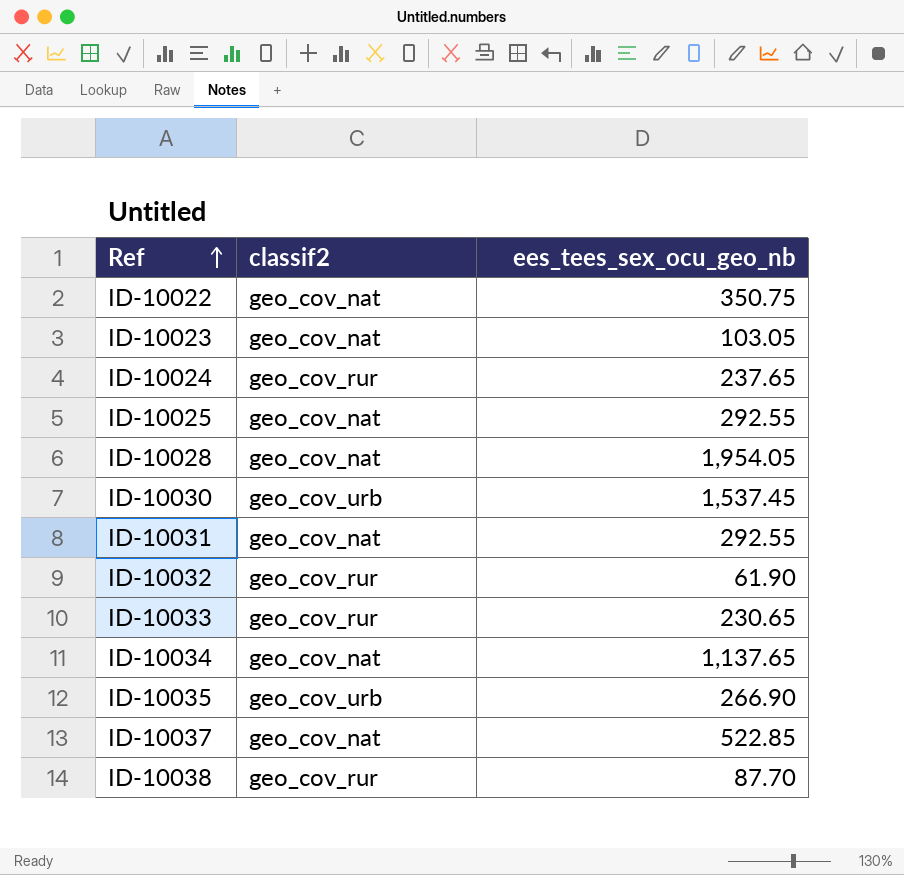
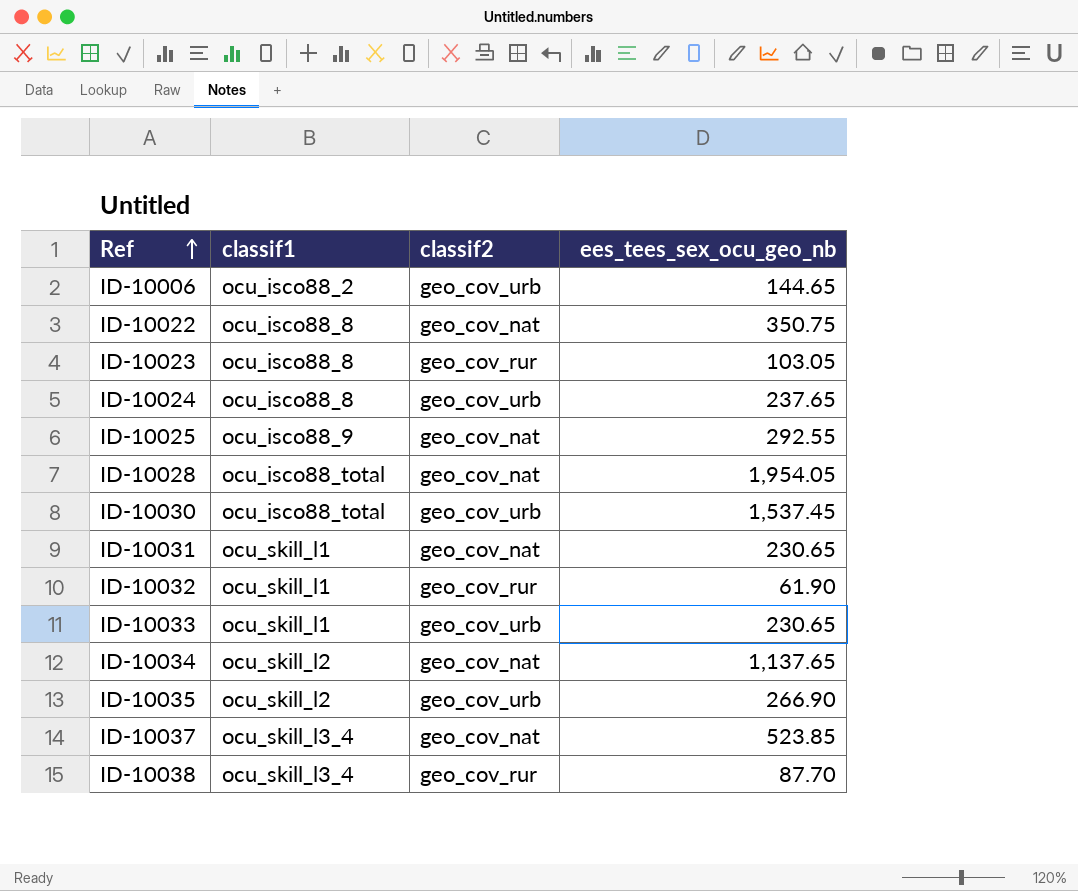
column classif1 | position: none -> 2
row ID-10006: none -> ocu_isco88_2 | geo_cov_urb | 144.65
ID-10023 | classif2: geo_cov_nat -> geo_cov_rur
ID-10024 | classif2: geo_cov_rur -> geo_cov_urb
ID-10031 | ees_tees_sex_ocu_geo_nb: 292.55 -> 230.65
ID-10033 | classif2: geo_cov_rur -> geo_cov_urb
ID-10037 | ees_tees_sex_ocu_geo_nb: 522.85 -> 523.85

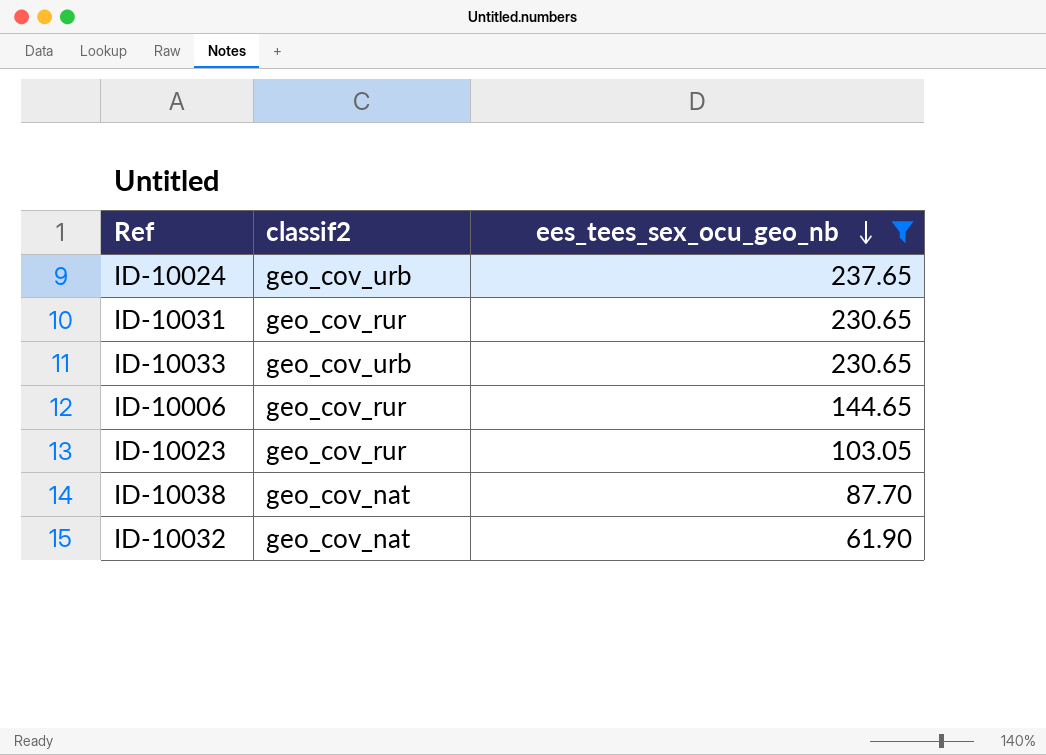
filter: none -> ees_tees_sex_ocu_geo_nb <= 237.65
row order: Ref ascending -> ees_tees_sex_ocu_geo_nb descending
column classif1 | position: 2 -> none
ID-10031 | classif2: geo_cov_nat -> geo_cov_rur
ID-10006 | classif2: geo_cov_urb -> geo_cov_rur
ID-10038 | classif2: geo_cov_rur -> geo_cov_nat
ID-10032 | classif2: geo_cov_rur -> geo_cov_nat

